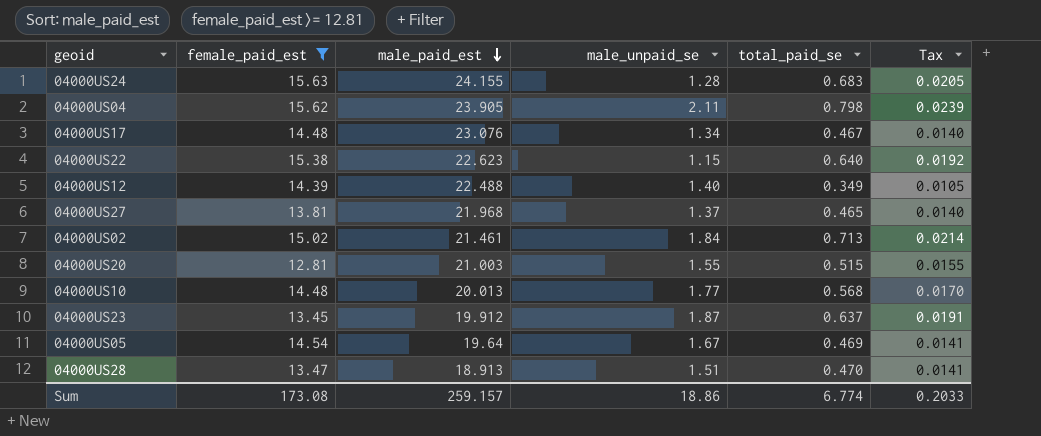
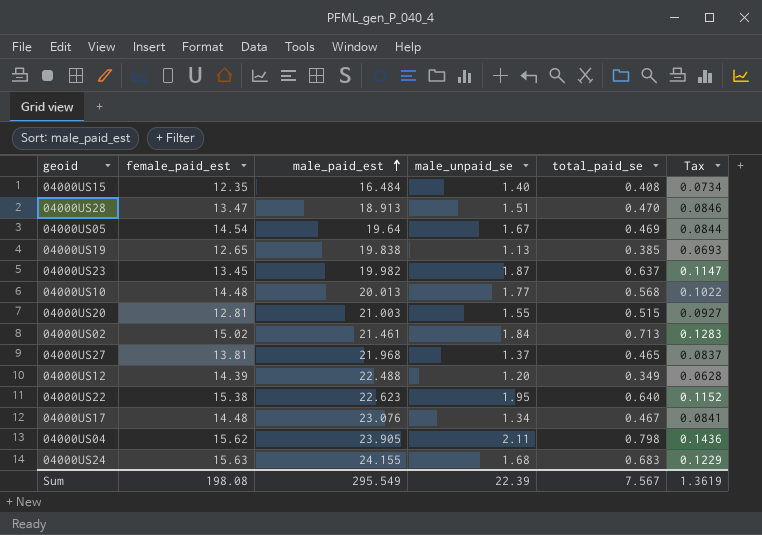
filter: female_paid_est >= 12.81 -> none
row order: male_paid_est descending -> male_paid_est ascending
column Tax | formula: [total_paid_se] * 0.03 -> [total_paid_se] * 0.18
04000US23 | male_paid_est: 19.912 -> 19.982
04000US12 | male_unpaid_se: 1.40 -> 1.20
04000US22 | male_unpaid_se: 1.15 -> 1.95
04000US24 | male_unpaid_se: 1.28 -> 1.68
Sum | female_paid_est: 173.08 -> 198.08
Sum | male_paid_est: 259.157 -> 295.549
Sum | male_unpaid_se: 18.86 -> 22.39
Sum | total_paid_se: 6.774 -> 7.567
Sum | Tax: 0.2033 -> 1.3619

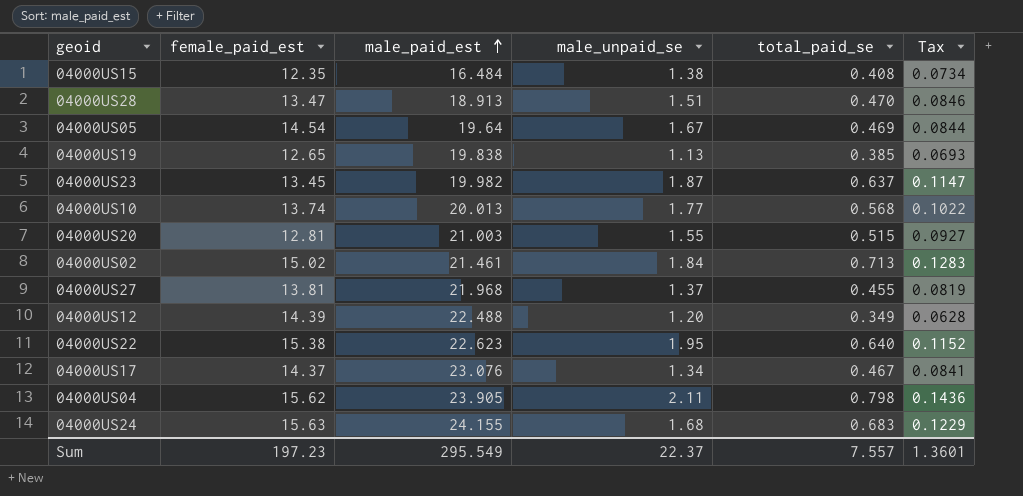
04000US15 | male_unpaid_se: 1.40 -> 1.38
04000US10 | female_paid_est: 14.48 -> 13.74
04000US27 | total_paid_se: 0.465 -> 0.455
04000US27 | Tax: 0.0837 -> 0.0819
04000US17 | female_paid_est: 14.48 -> 14.37
Sum | female_paid_est: 198.08 -> 197.23
Sum | male_unpaid_se: 22.39 -> 22.37
Sum | total_paid_se: 7.567 -> 7.557
Sum | Tax: 1.3619 -> 1.3601

